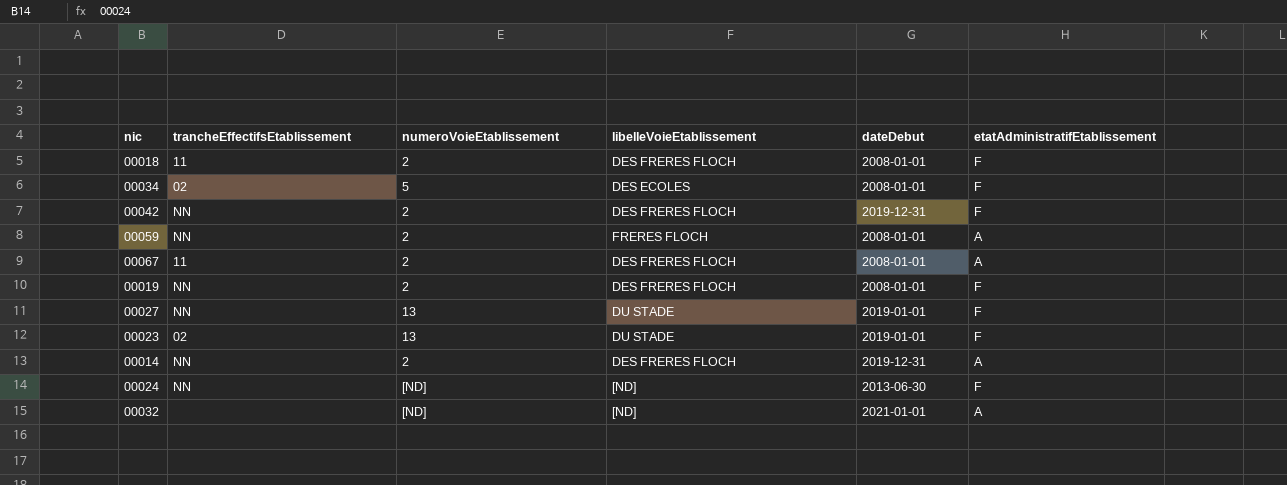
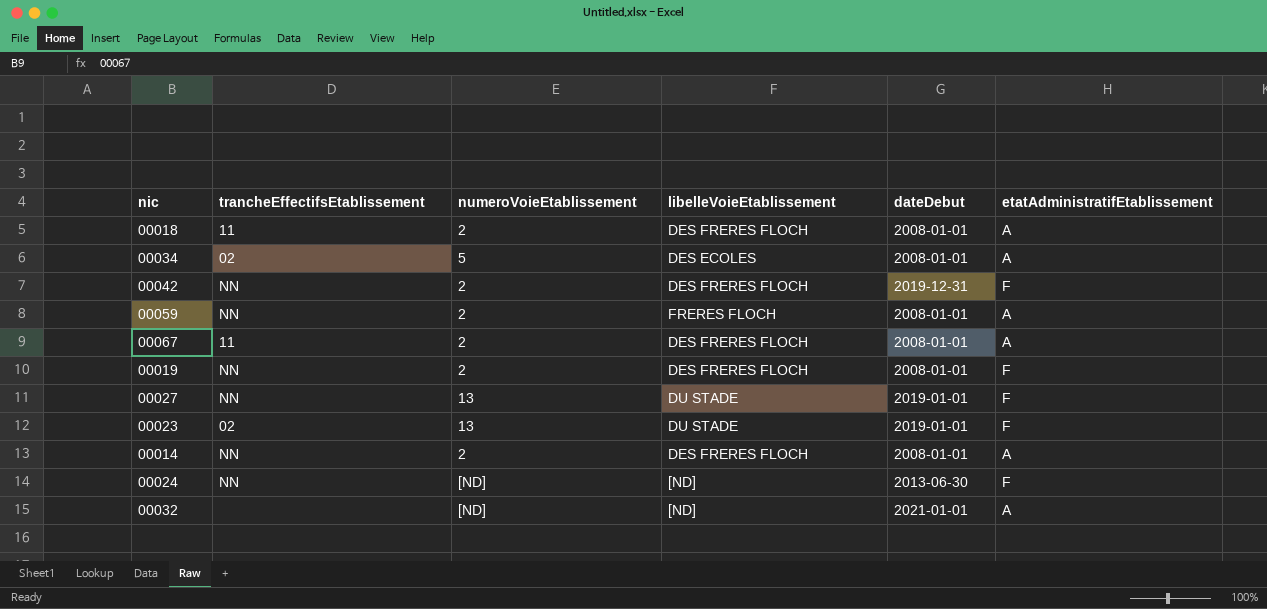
00018 | etatAdministratifEtablissement: F -> A
00034 | etatAdministratifEtablissement: F -> A
00014 | dateDebut: 2019-12-31 -> 2008-01-01

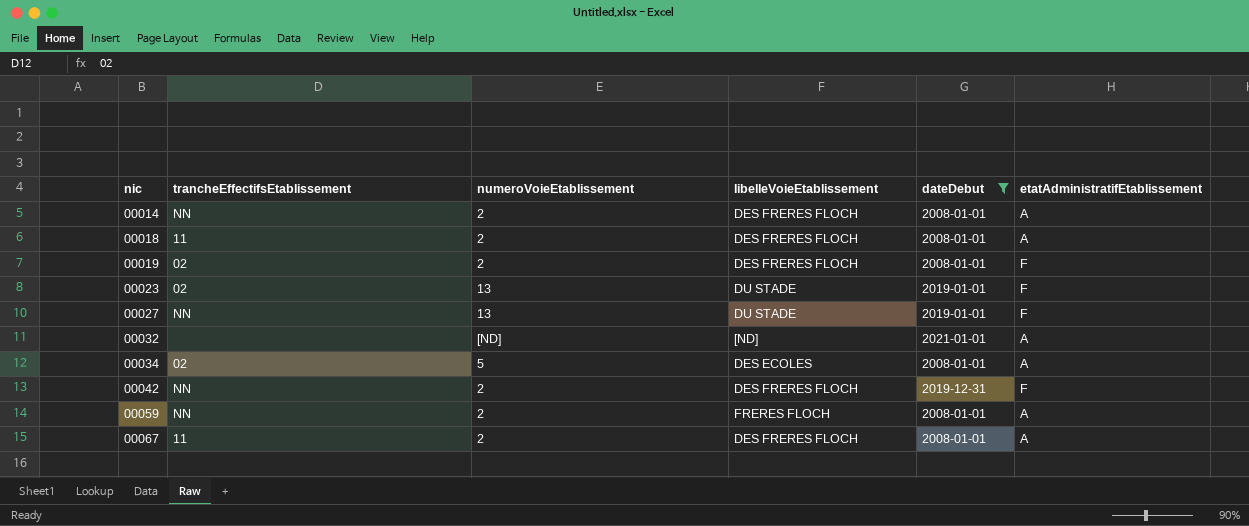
filter: none -> dateDebut != 2013-06-30
row order: none -> nic ascending
00019 | trancheEffectifsEtablissement: NN -> 02

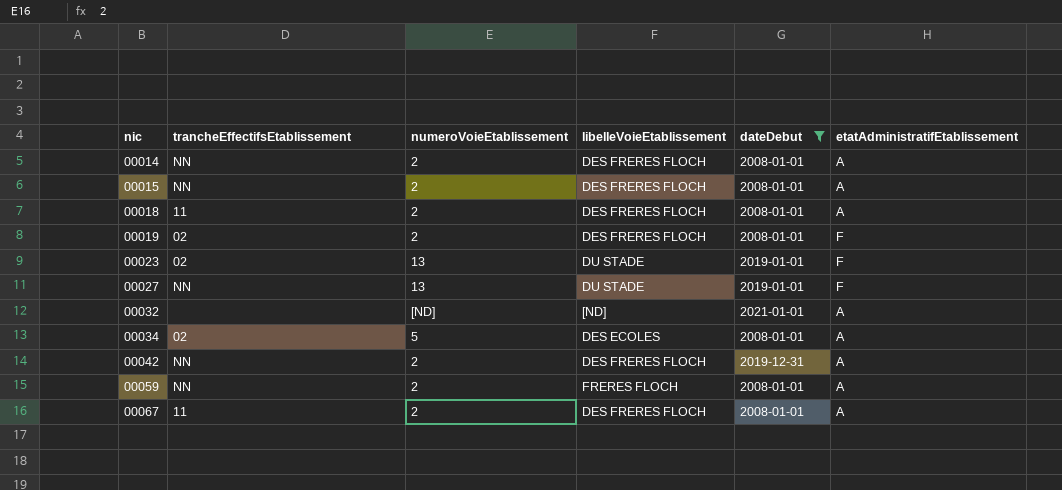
row 00015: none -> NN | 2 | DES FRERES FLOCH | 2008-01-01 | A
00042 | etatAdministratifEtablissement: F -> A

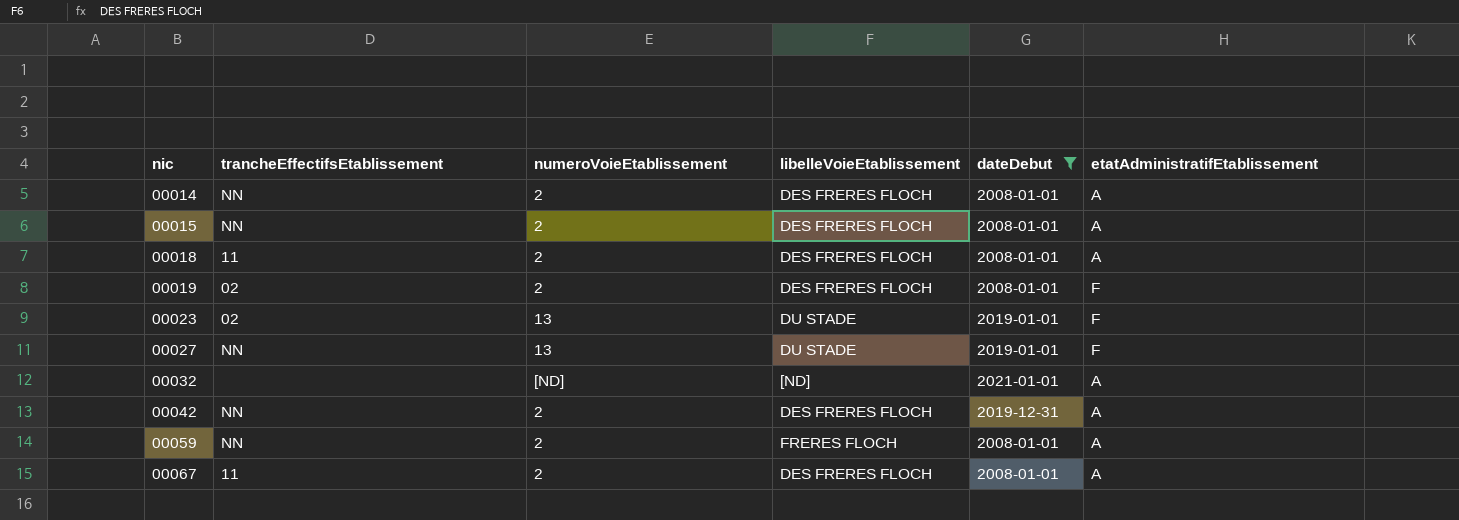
row 00034: 02 | 5 | DES ECOLES | 2008-01-01 | A -> none

